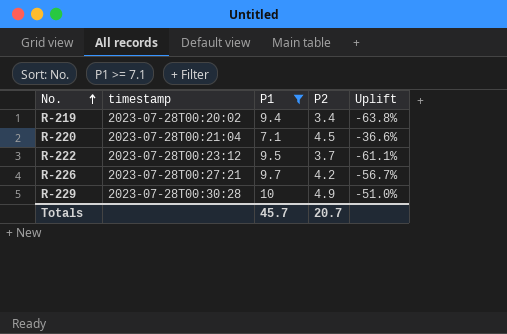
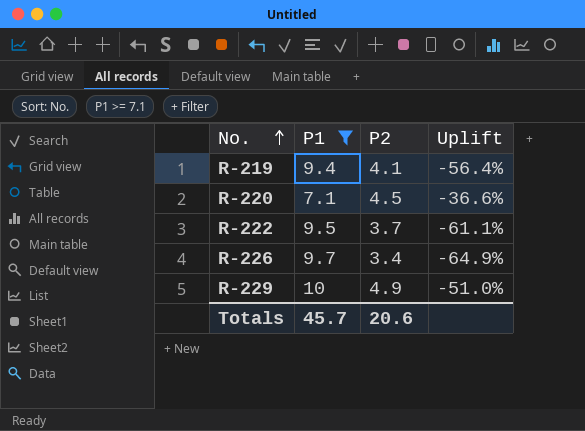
column timestamp | position: 2 -> none
R-219 | P2: 3.4 -> 4.1
R-219 | Uplift: -63.8% -> -56.4%
R-226 | P2: 4.2 -> 3.4
R-226 | Uplift: -56.7% -> -64.9%
Totals | P2: 20.7 -> 20.6

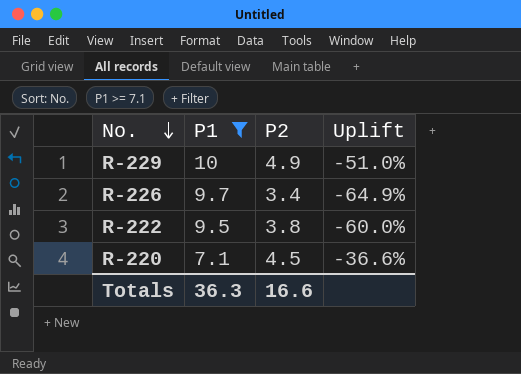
row order: No. ascending -> No. descending
row R-219: 9.4 | 4.1 | -56.4% -> none
R-222 | P2: 3.7 -> 3.8
R-222 | Uplift: -61.1% -> -60.0%
Totals | P1: 45.7 -> 36.3
Totals | P2: 20.6 -> 16.6

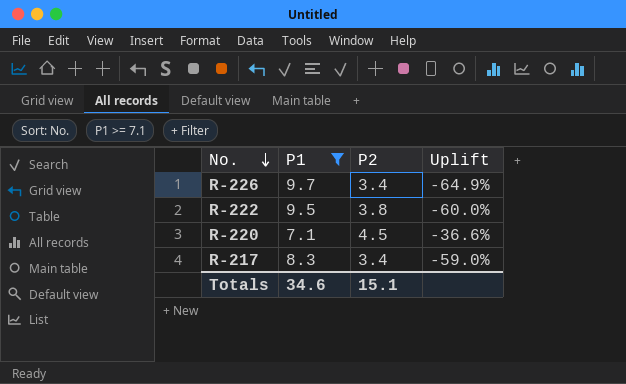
row R-229: 10 | 4.9 | -51.0% -> none
row R-217: none -> 8.3 | 3.4 | -59.0%
Totals | P1: 36.3 -> 34.6
Totals | P2: 16.6 -> 15.1

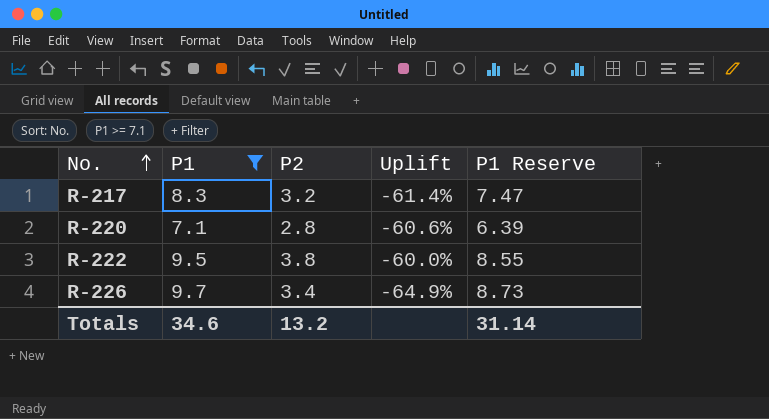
row order: No. descending -> No. ascending
column P1 Reserve | formula: none -> [P1] * 0.9
R-217 | P2: 3.4 -> 3.2
R-217 | Uplift: -59.0% -> -61.4%
R-220 | P2: 4.5 -> 2.8
R-220 | Uplift: -36.6% -> -60.6%
Totals | P2: 15.1 -> 13.2

